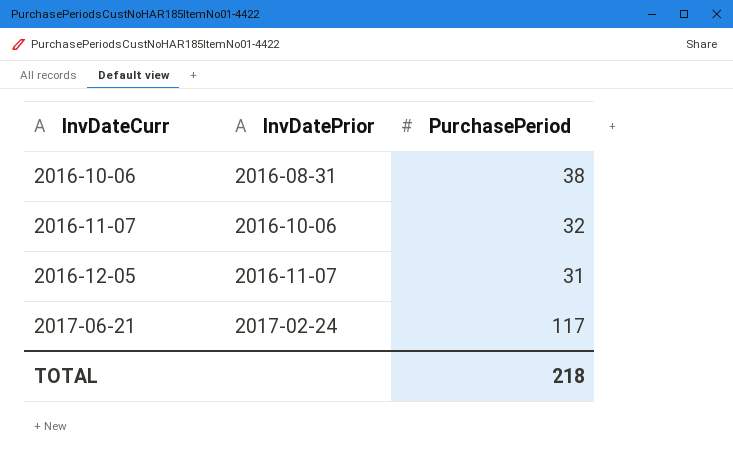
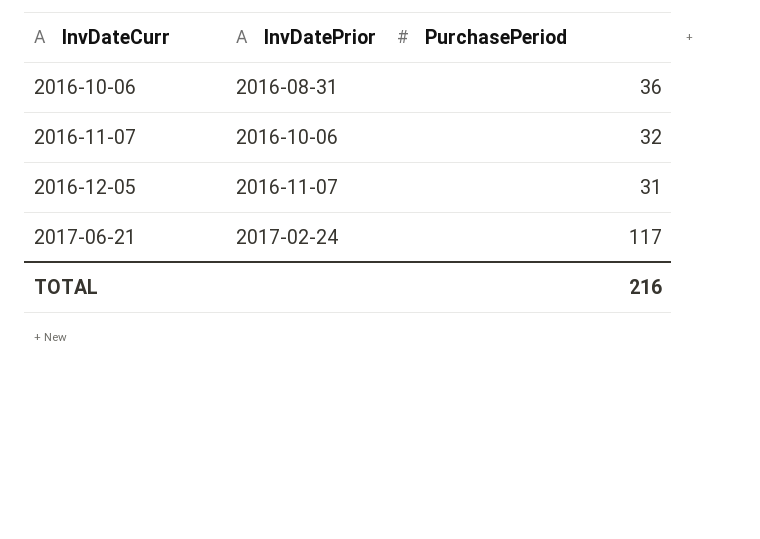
2016-10-06 | PurchasePeriod: 38 -> 36
TOTAL | PurchasePeriod: 218 -> 216

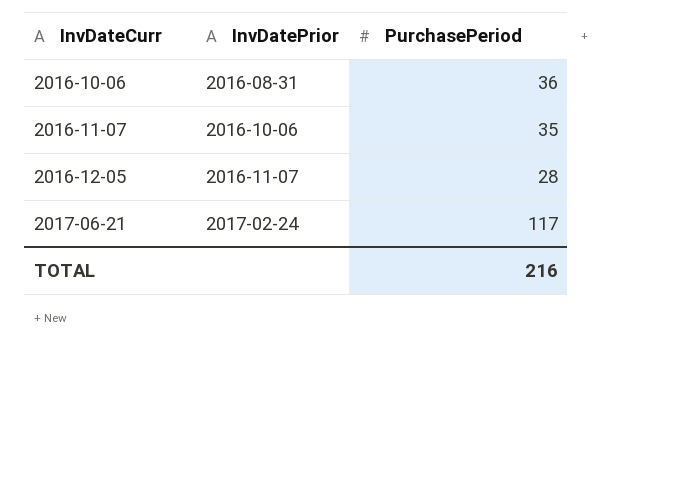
2016-11-07 | PurchasePeriod: 32 -> 35
2016-12-05 | PurchasePeriod: 31 -> 28

